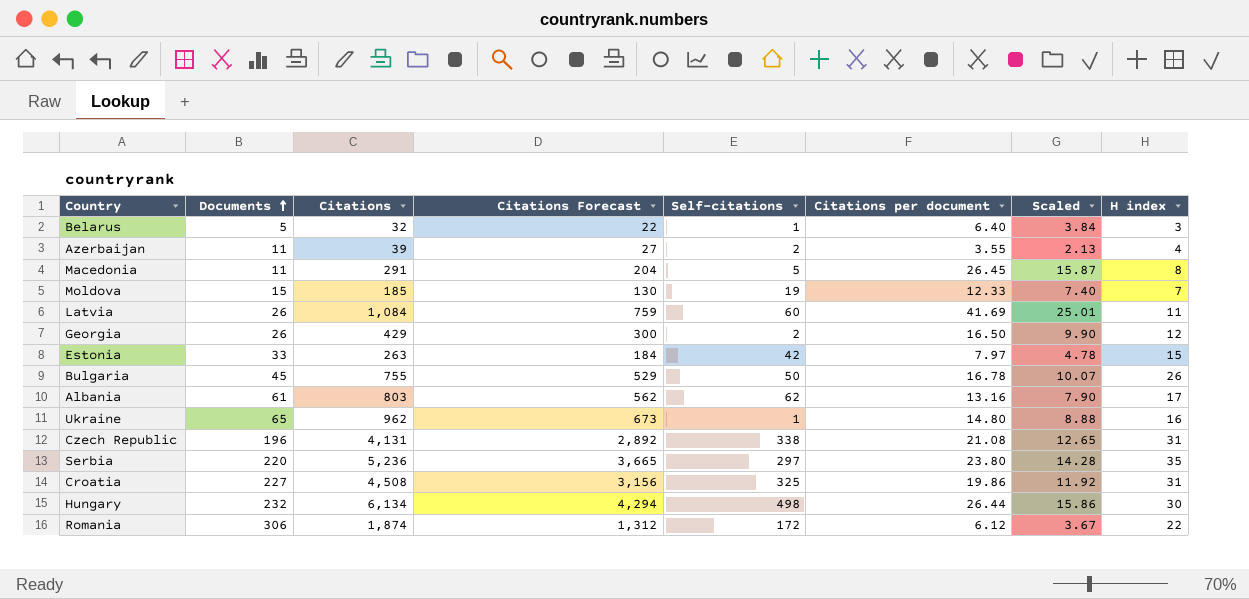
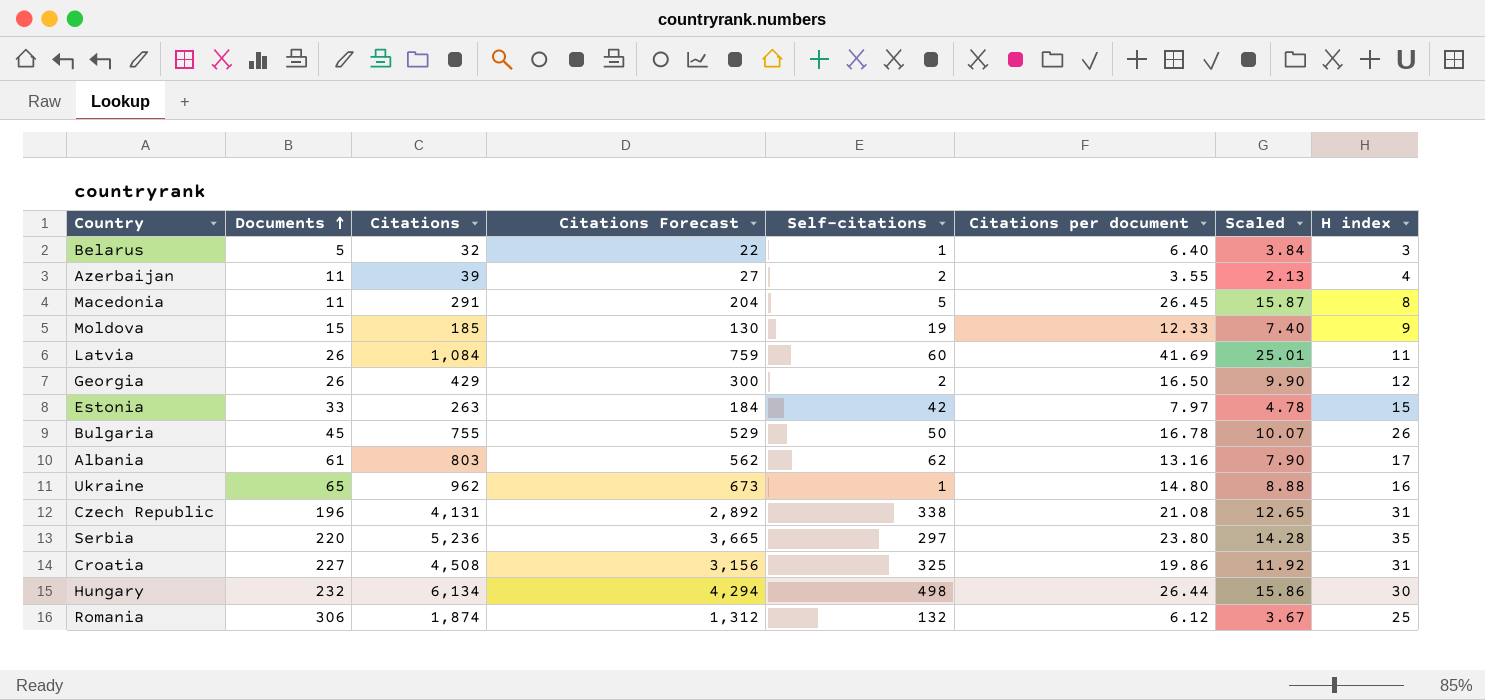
Moldova | H index: 7 -> 9
Romania | Self-citations: 172 -> 132
Romania | H index: 22 -> 25

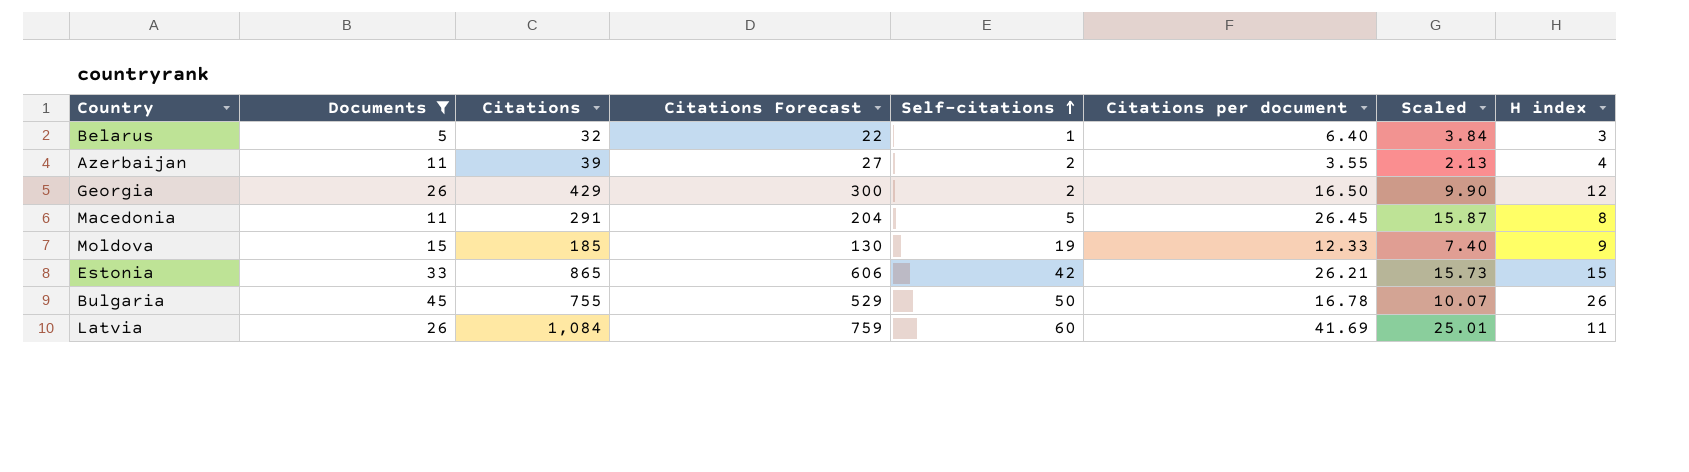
filter: none -> Documents <= 45
row order: Documents ascending -> Self-citations ascending
Estonia | Citations: 263 -> 865
Estonia | Citations Forecast: 184 -> 606
Estonia | Citations per document: 7.97 -> 26.21
Estonia | Scaled: 4.78 -> 15.73

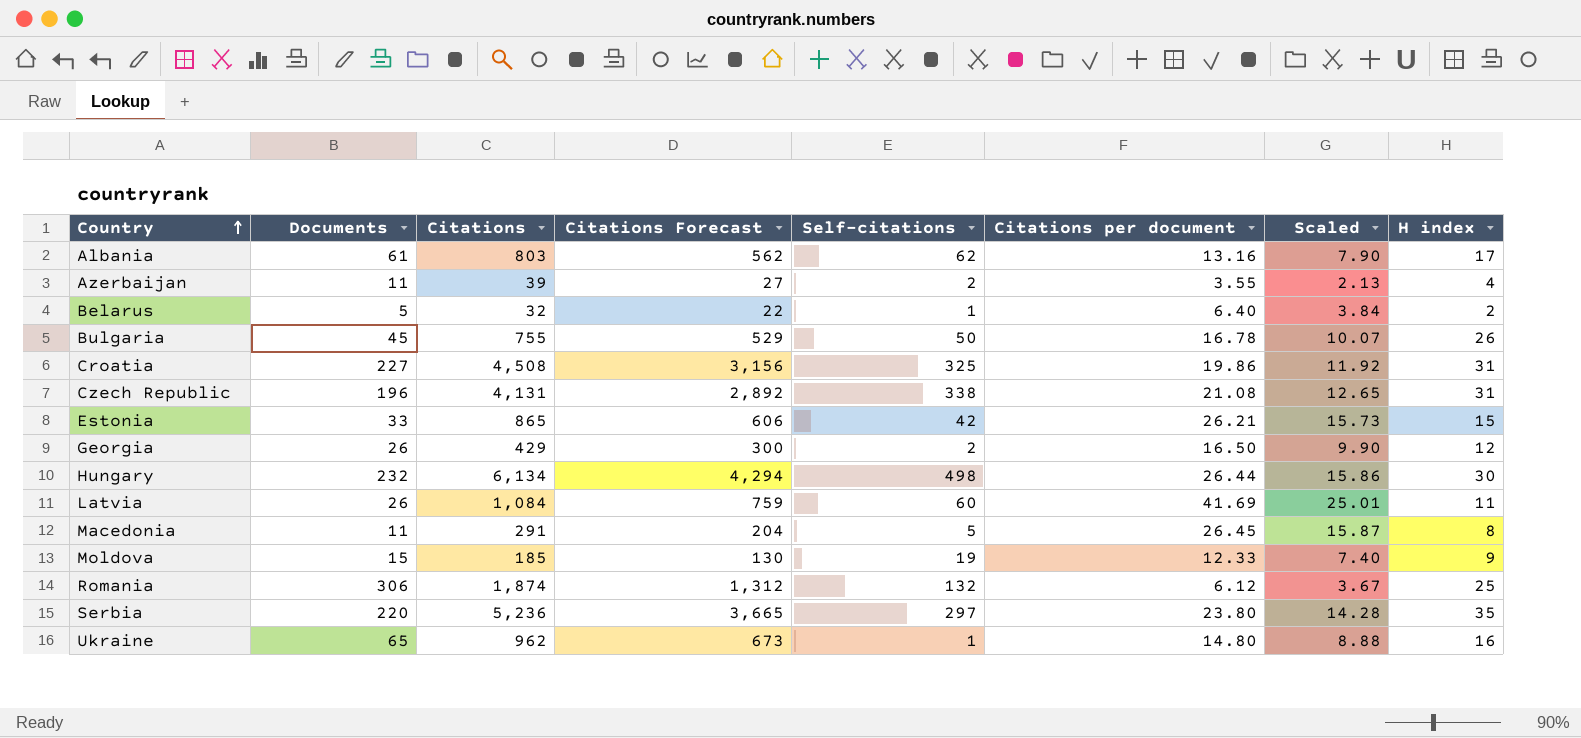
filter: Documents <= 45 -> none
row order: Self-citations ascending -> Country ascending
Belarus | H index: 3 -> 2

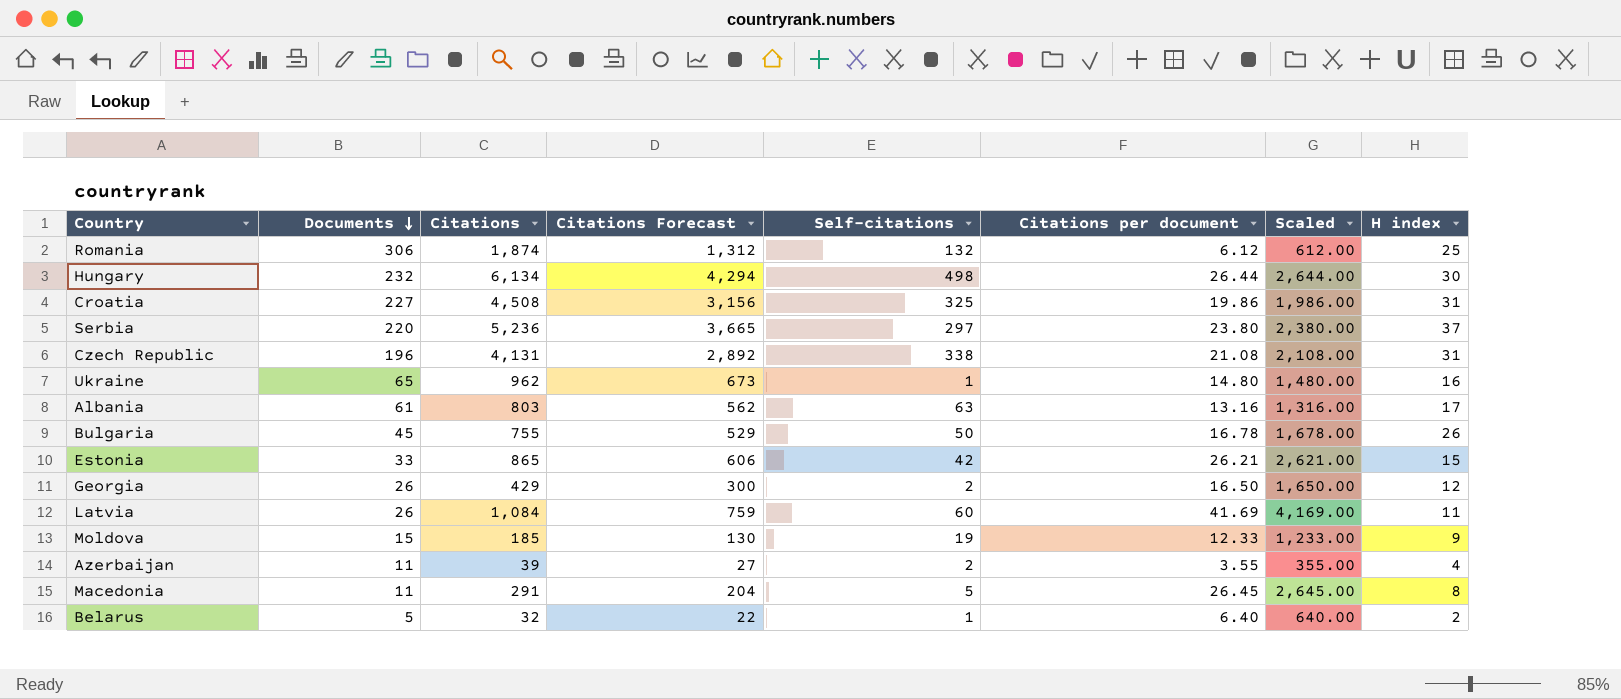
row order: Country ascending -> Documents descending
column Scaled | formula: [Citations per document] * 0.6 -> [Citations per document] * 100
Serbia | H index: 35 -> 37
Albania | Self-citations: 62 -> 63

